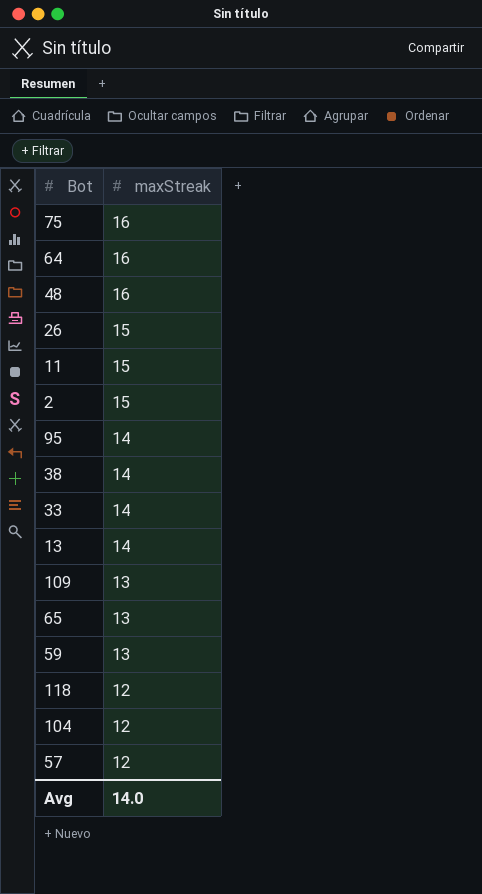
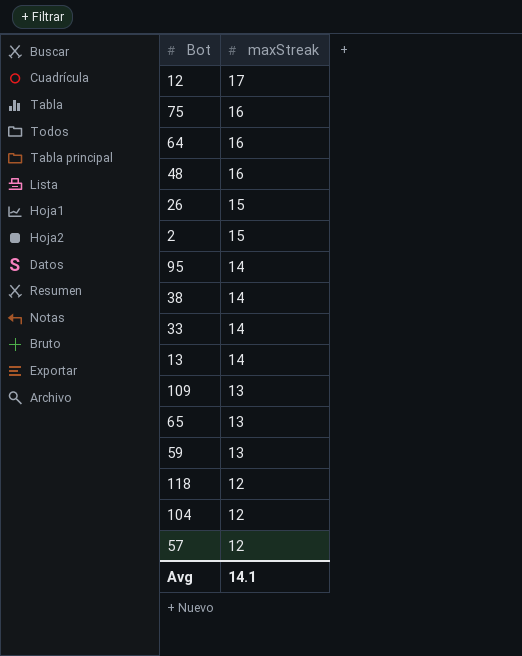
row 11: 15 -> none
row 12: none -> 17
Avg | maxStreak: 14.0 -> 14.1

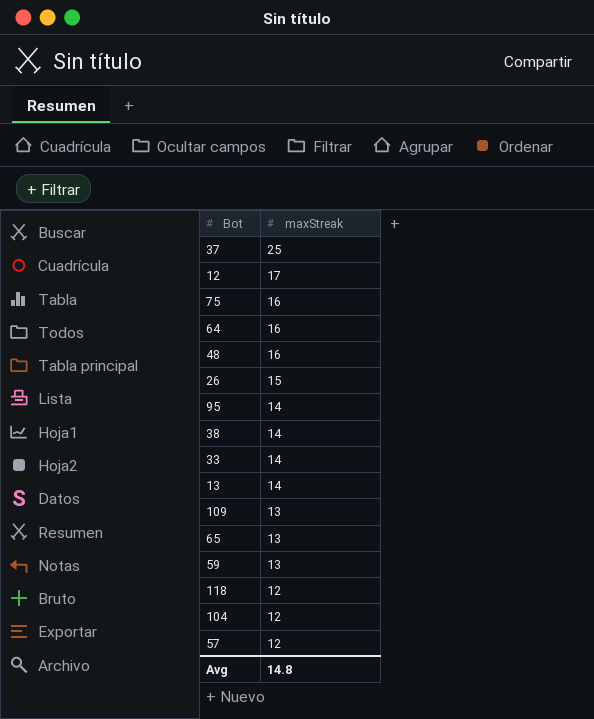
row 2: 15 -> none
row 37: none -> 25
Avg | maxStreak: 14.1 -> 14.8

